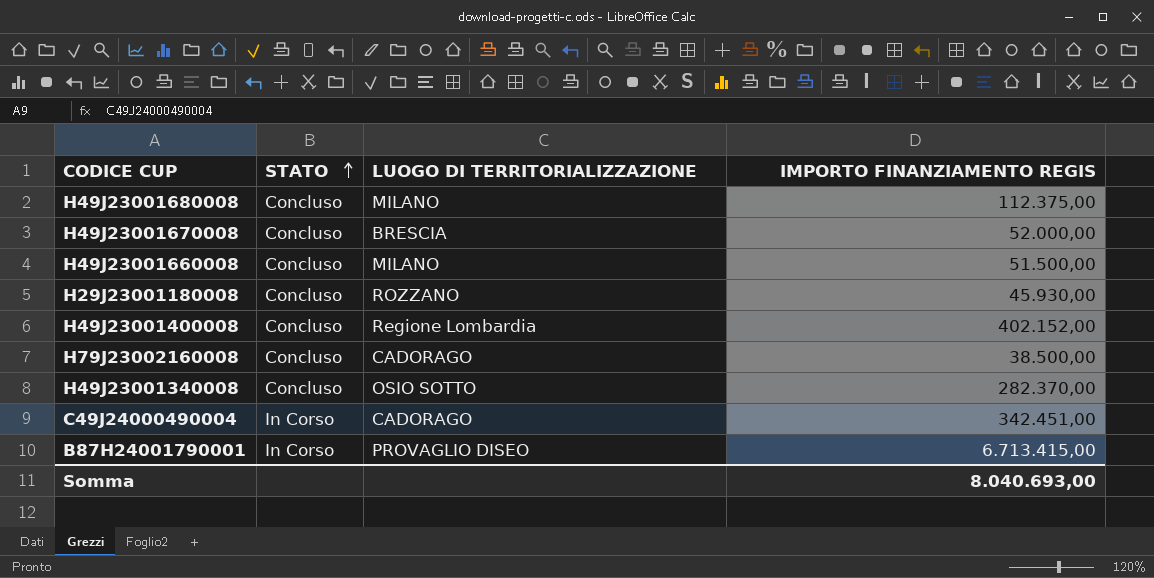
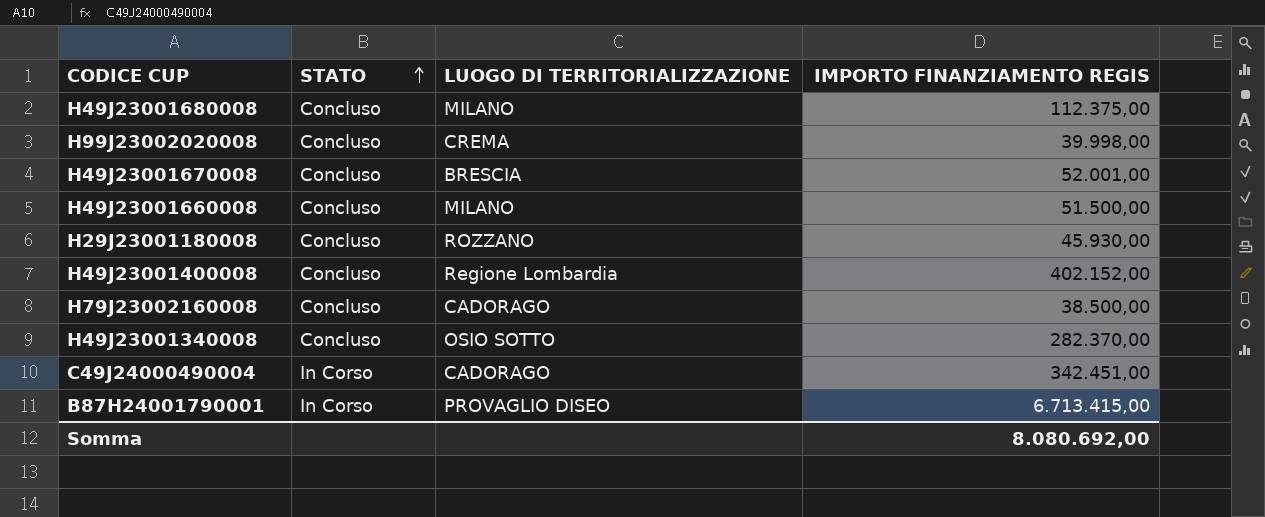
row H99J23002020008: none -> Concluso | CREMA | 39.998,00
H49J23001670008 | IMPORTO FINANZIAMENTO REGIS: 52.000,00 -> 52.001,00
Somma | IMPORTO FINANZIAMENTO REGIS: 8.040.693,00 -> 8.080.692,00

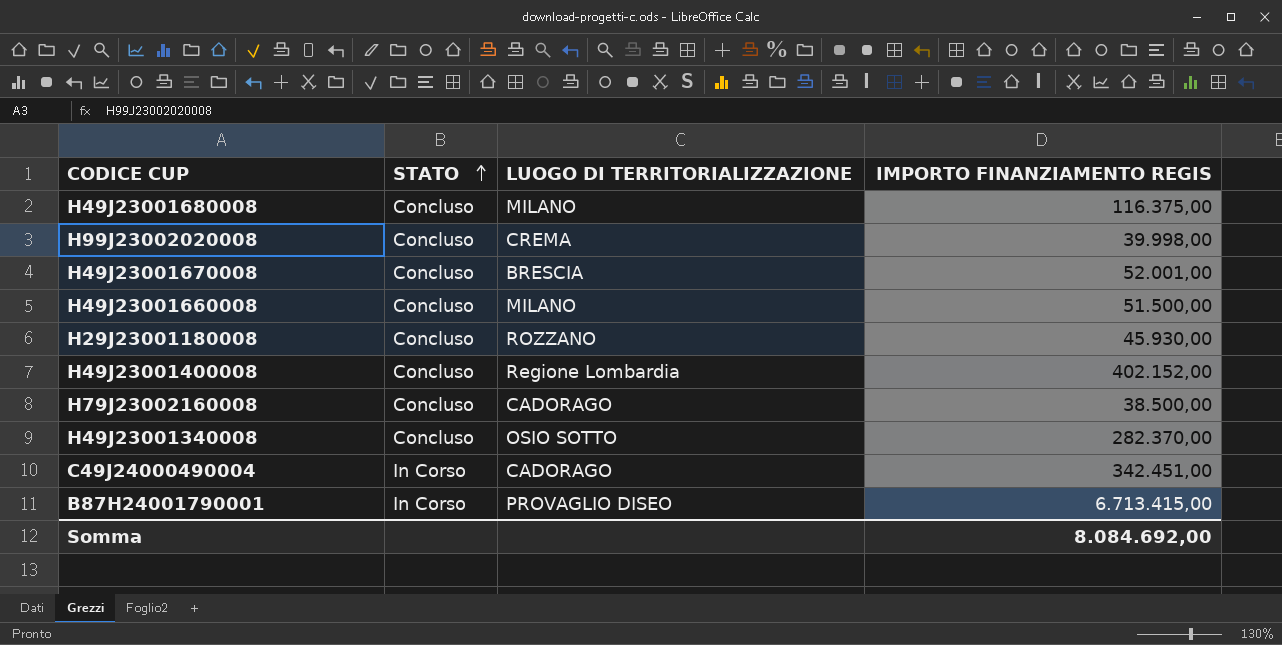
H49J23001680008 | IMPORTO FINANZIAMENTO REGIS: 112.375,00 -> 116.375,00
Somma | IMPORTO FINANZIAMENTO REGIS: 8.080.692,00 -> 8.084.692,00

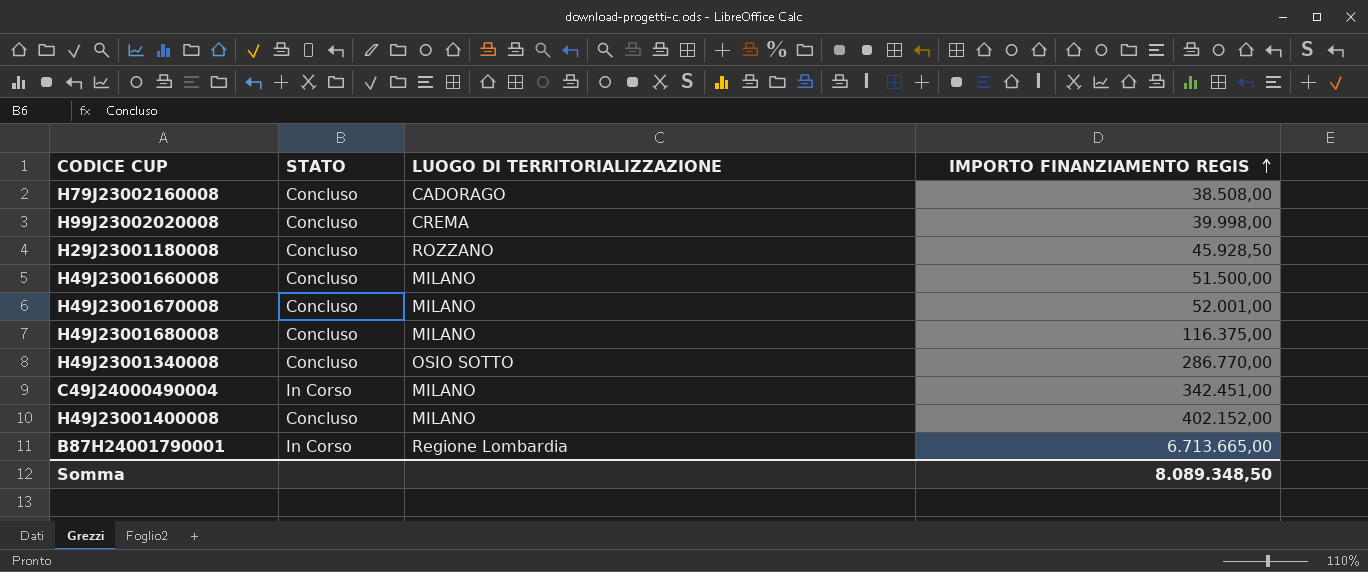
row order: STATO ascending -> IMPORTO FINANZIAMENTO REGIS ascending
H79J23002160008 | IMPORTO FINANZIAMENTO REGIS: 38.500,00 -> 38.508,00
H29J23001180008 | IMPORTO FINANZIAMENTO REGIS: 45.930,00 -> 45.928,50
H49J23001670008 | LUOGO DI TERRITORIALIZZAZIONE: BRESCIA -> MILANO
H49J23001340008 | IMPORTO FINANZIAMENTO REGIS: 282.370,00 -> 286.770,00
C49J24000490004 | LUOGO DI TERRITORIALIZZAZIONE: CADORAGO -> MILANO
H49J23001400008 | LUOGO DI TERRITORIALIZZAZIONE: Regione Lombardia -> MILANO
B87H24001790001 | LUOGO DI TERRITORIALIZZAZIONE: PROVAGLIO DISEO -> Regione Lombardia
B87H24001790001 | IMPORTO FINANZIAMENTO REGIS: 6.713.415,00 -> 6.713.665,00
Somma | IMPORTO FINANZIAMENTO REGIS: 8.084.692,00 -> 8.089.348,50

